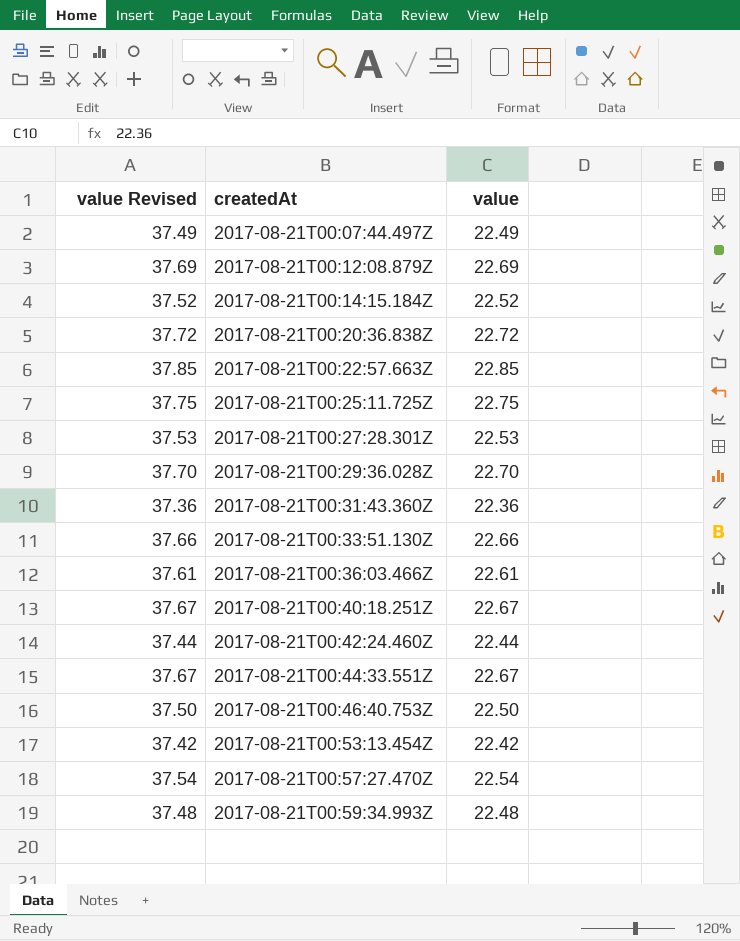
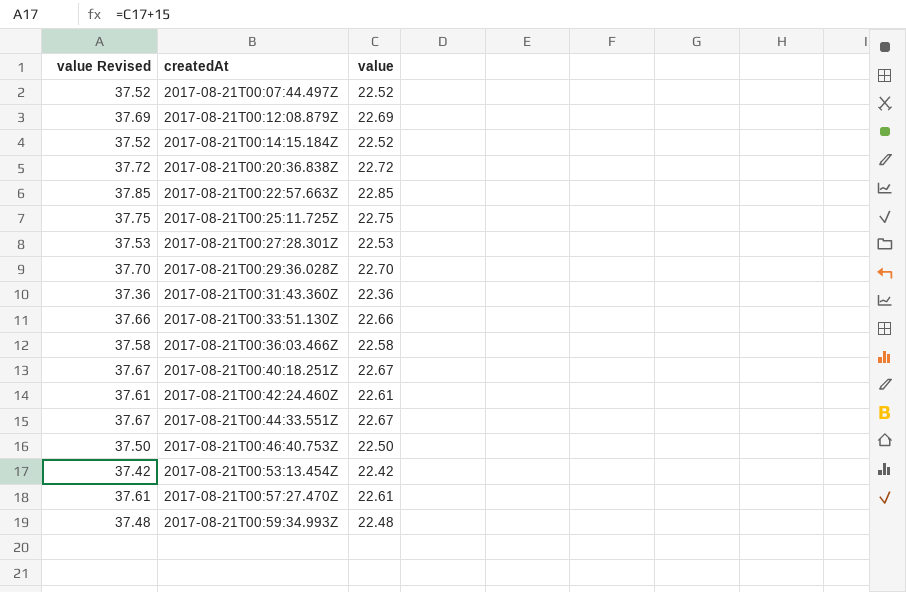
2017-08-21T00:07:44.497Z | value Revised: 37.49 -> 37.52
2017-08-21T00:07:44.497Z | value: 22.49 -> 22.52
2017-08-21T00:36:03.466Z | value Revised: 37.61 -> 37.58
2017-08-21T00:36:03.466Z | value: 22.61 -> 22.58
2017-08-21T00:42:24.460Z | value Revised: 37.44 -> 37.61
2017-08-21T00:42:24.460Z | value: 22.44 -> 22.61
2017-08-21T00:57:27.470Z | value Revised: 37.54 -> 37.61
2017-08-21T00:57:27.470Z | value: 22.54 -> 22.61

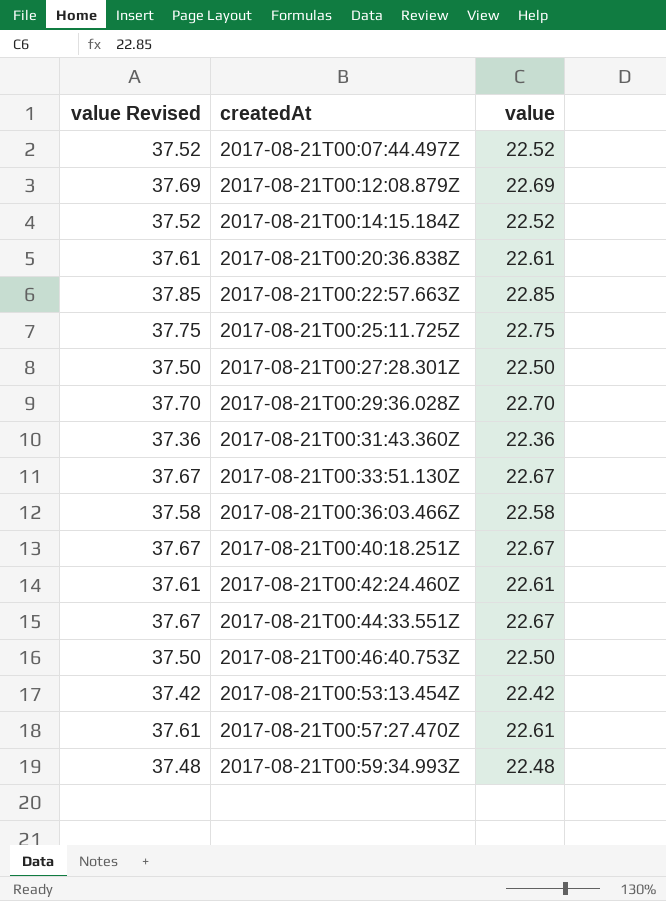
2017-08-21T00:20:36.838Z | value Revised: 37.72 -> 37.61
2017-08-21T00:20:36.838Z | value: 22.72 -> 22.61
2017-08-21T00:27:28.301Z | value Revised: 37.53 -> 37.50
2017-08-21T00:27:28.301Z | value: 22.53 -> 22.50
2017-08-21T00:33:51.130Z | value Revised: 37.66 -> 37.67
2017-08-21T00:33:51.130Z | value: 22.66 -> 22.67

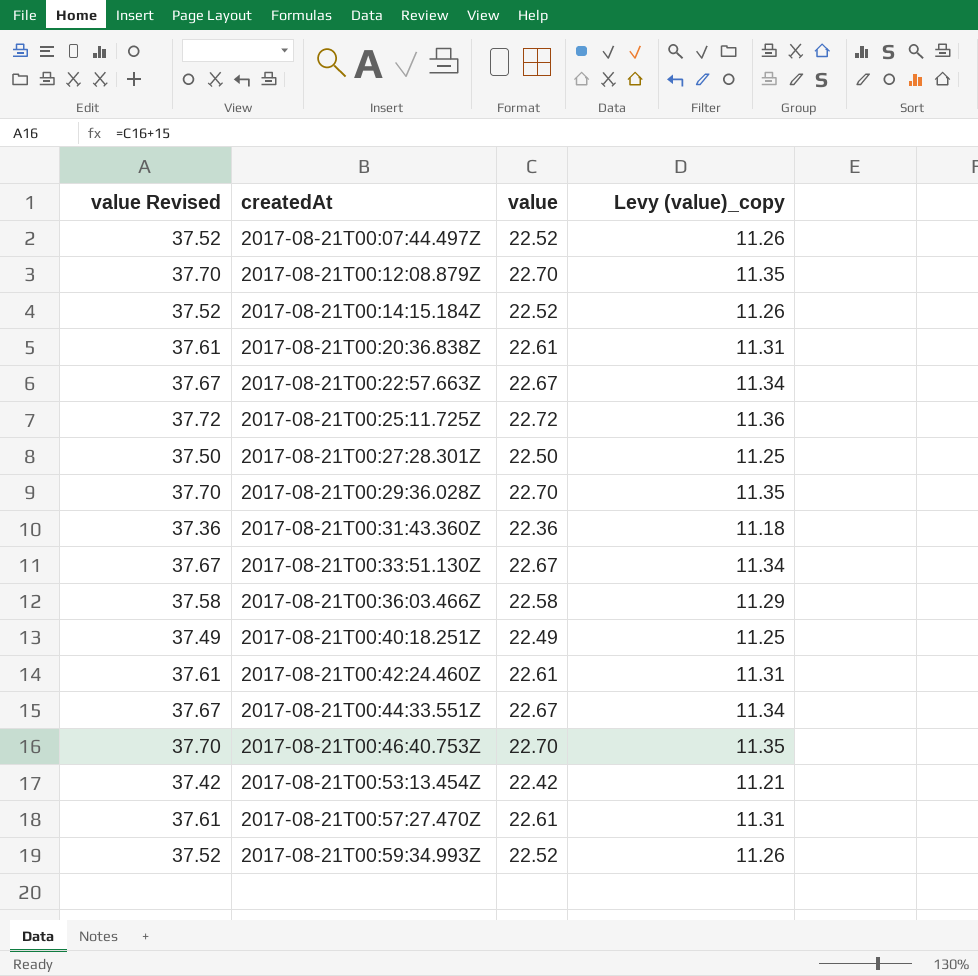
column Levy (value)_copy | formula: none -> [value] * 0.5
2017-08-21T00:12:08.879Z | value Revised: 37.69 -> 37.70
2017-08-21T00:12:08.879Z | value: 22.69 -> 22.70
2017-08-21T00:22:57.663Z | value Revised: 37.85 -> 37.67
2017-08-21T00:22:57.663Z | value: 22.85 -> 22.67
2017-08-21T00:25:11.725Z | value Revised: 37.75 -> 37.72
2017-08-21T00:25:11.725Z | value: 22.75 -> 22.72
2017-08-21T00:40:18.251Z | value Revised: 37.67 -> 37.49
2017-08-21T00:40:18.251Z | value: 22.67 -> 22.49
2017-08-21T00:46:40.753Z | value Revised: 37.50 -> 37.70
2017-08-21T00:46:40.753Z | value: 22.50 -> 22.70
2017-08-21T00:59:34.993Z | value Revised: 37.48 -> 37.52
2017-08-21T00:59:34.993Z | value: 22.48 -> 22.52

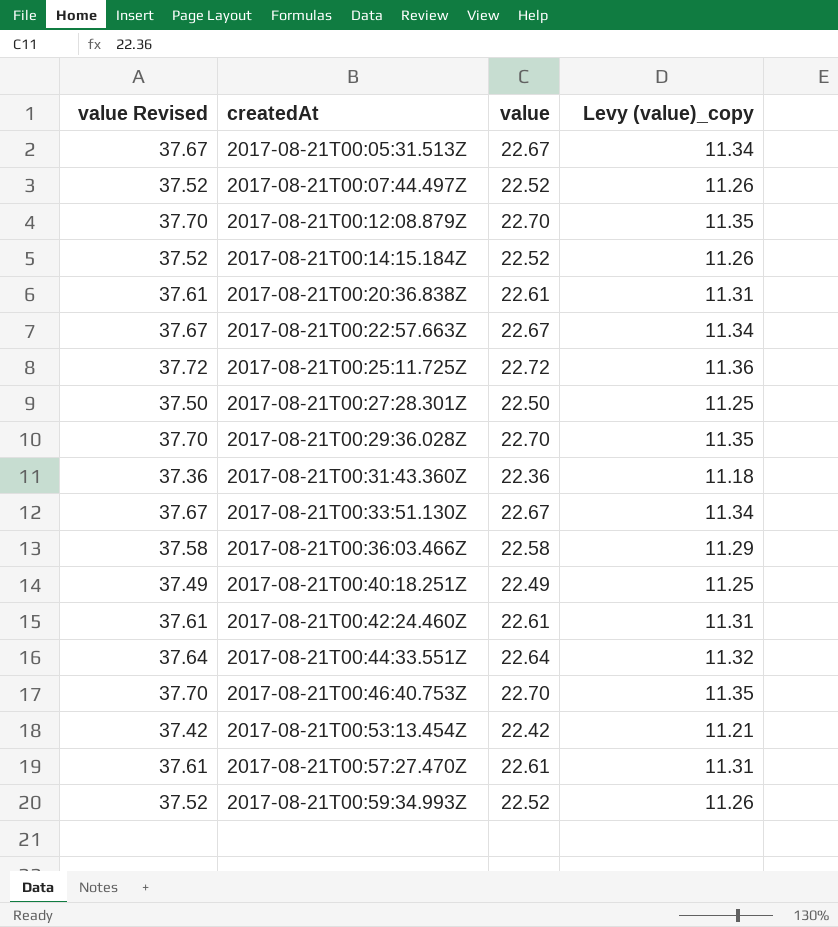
row 2017-08-21T00:05:31.513Z: none -> 37.67 | 22.67 | 11.34
2017-08-21T00:44:33.551Z | value Revised: 37.67 -> 37.64
2017-08-21T00:44:33.551Z | value: 22.67 -> 22.64
2017-08-21T00:44:33.551Z | Levy (value)_copy: 11.34 -> 11.32

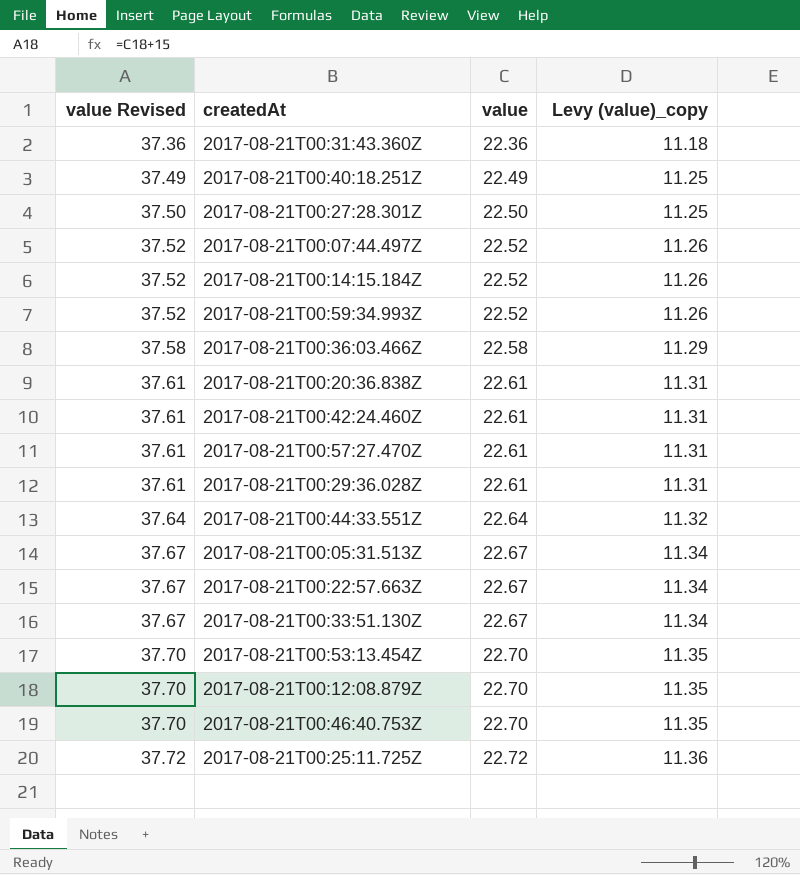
row order: createdAt ascending -> value Revised ascending
2017-08-21T00:29:36.028Z | value Revised: 37.70 -> 37.61
2017-08-21T00:29:36.028Z | value: 22.70 -> 22.61
2017-08-21T00:29:36.028Z | Levy (value)_copy: 11.35 -> 11.31
2017-08-21T00:53:13.454Z | value Revised: 37.42 -> 37.70
2017-08-21T00:53:13.454Z | value: 22.42 -> 22.70
2017-08-21T00:53:13.454Z | Levy (value)_copy: 11.21 -> 11.35

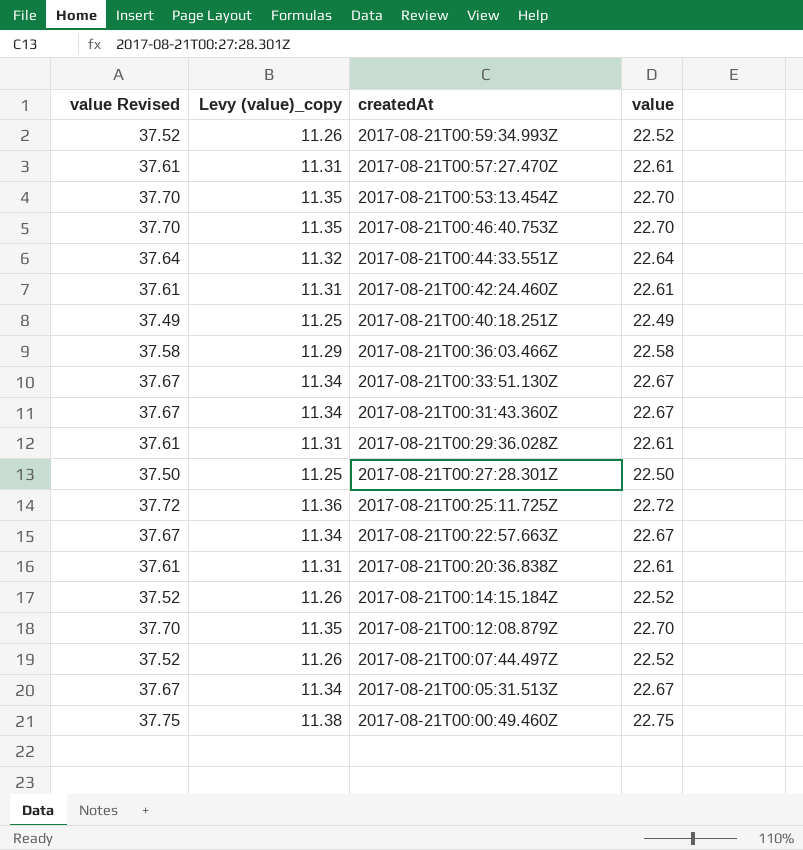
row order: value Revised ascending -> createdAt descending
column Levy (value)_copy | position: 4 -> 2
2017-08-21T00:31:43.360Z | value Revised: 37.36 -> 37.67
2017-08-21T00:31:43.360Z | Levy (value)_copy: 11.18 -> 11.34
2017-08-21T00:31:43.360Z | value: 22.36 -> 22.67
row 2017-08-21T00:00:49.460Z: none -> 37.75 | 11.38 | 22.75

